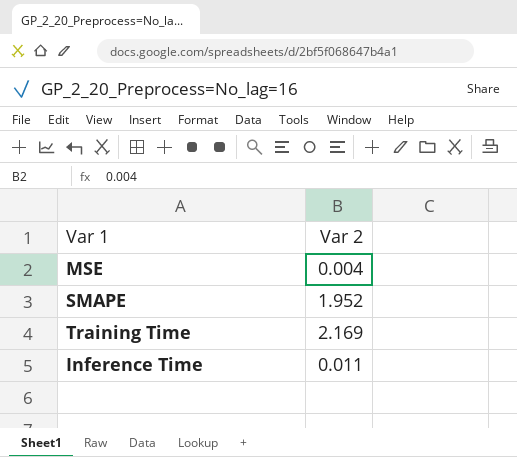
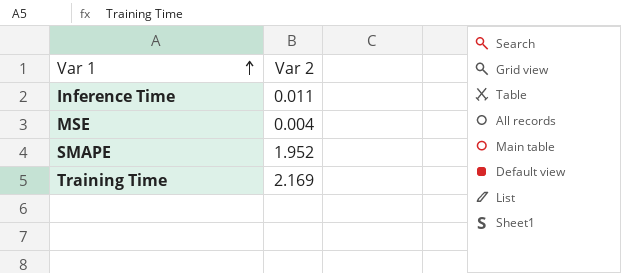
row order: none -> Var 1 ascending

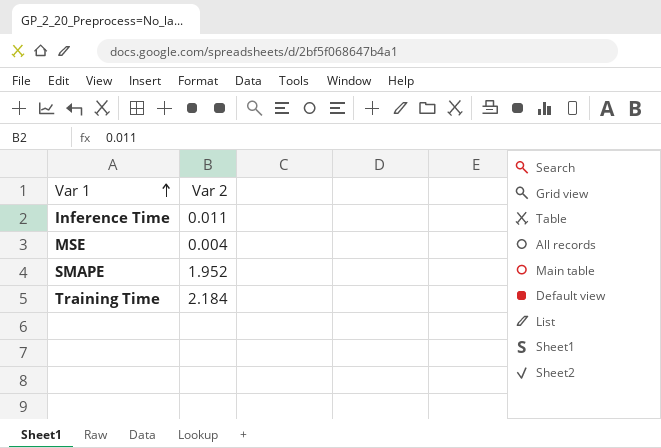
Training Time | Var 2: 2.169 -> 2.184

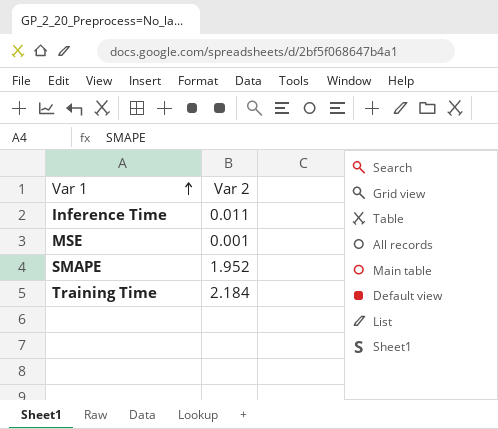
MSE | Var 2: 0.004 -> 0.001

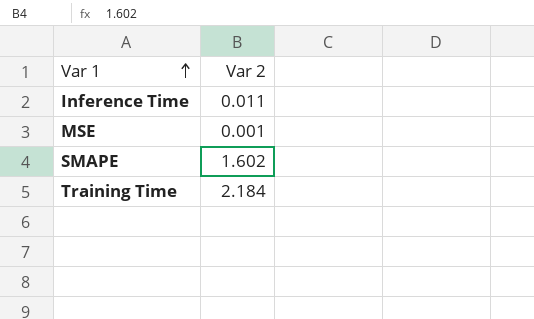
SMAPE | Var 2: 1.952 -> 1.602

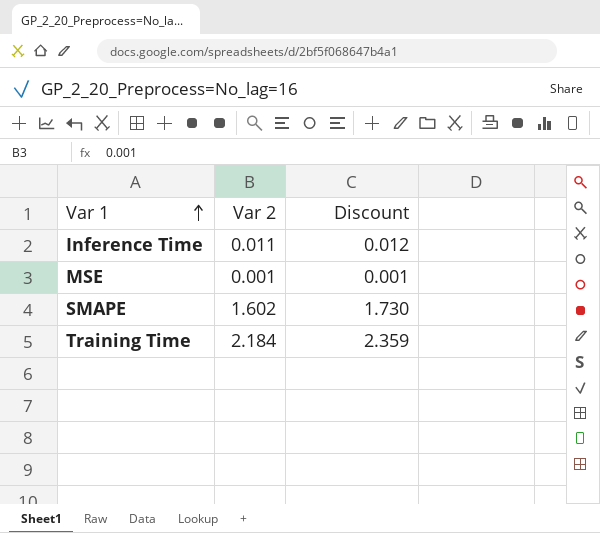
column Discount | formula: none -> [Var 2] * 1.08

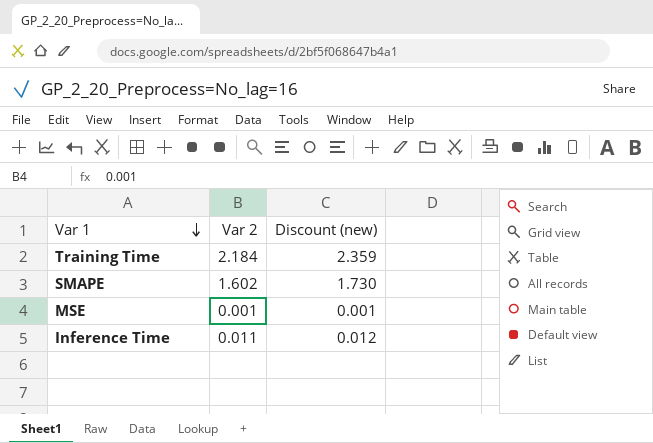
row order: Var 1 ascending -> Var 1 descending
column name: Discount -> Discount (new)

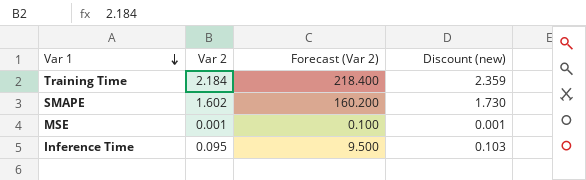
column Forecast (Var 2) | formula: none -> [Var 2] * 100
Inference Time | Var 2: 0.011 -> 0.095
Inference Time | Discount (new): 0.012 -> 0.103

